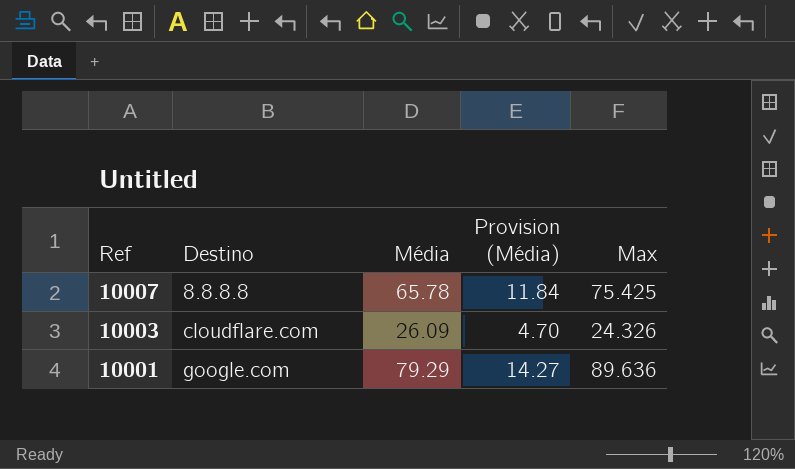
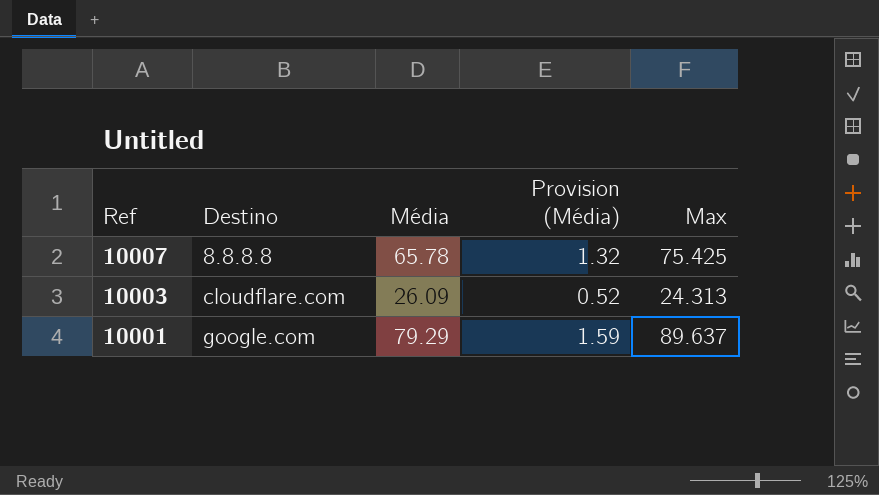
column Provision (Média) | formula: [Média] * 0.18 -> [Média] * 0.02
10003 | Max: 24.326 -> 24.313
10001 | Max: 89.636 -> 89.637

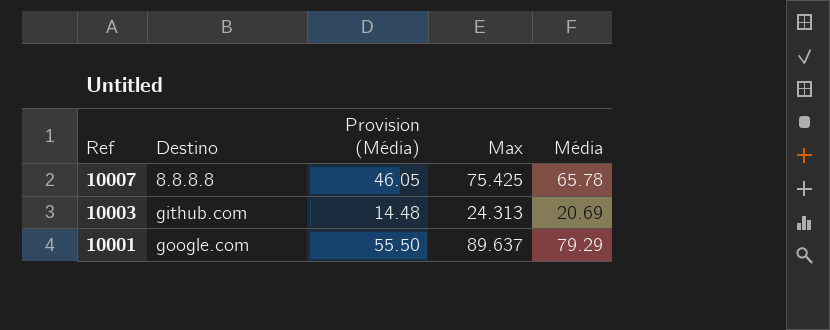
column Provision (Média) | formula: [Média] * 0.02 -> [Média] * 0.7
column Média | position: 3 -> 5
10003 | Destino: cloudflare.com -> github.com
10003 | Média: 26.09 -> 20.69

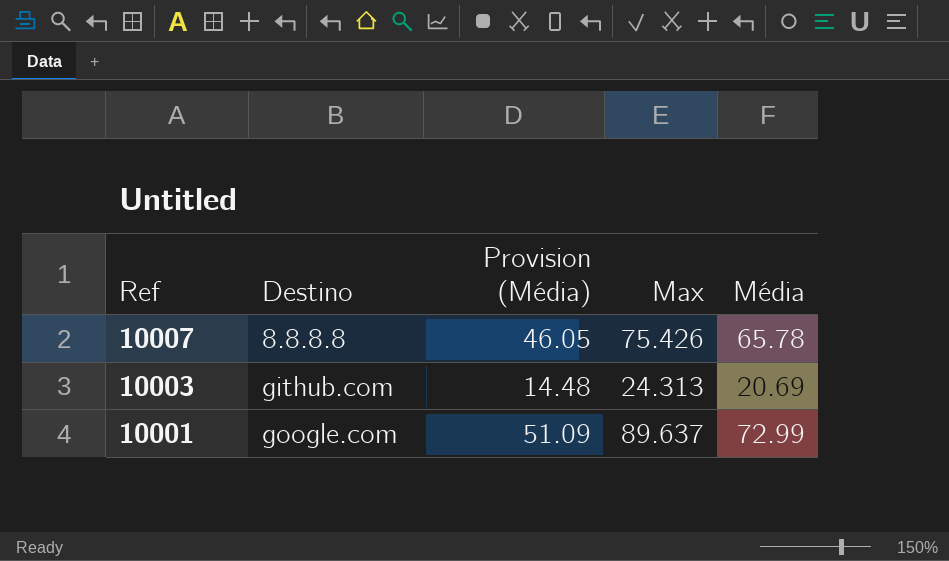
10007 | Max: 75.425 -> 75.426
10001 | Provision (Média): 55.50 -> 51.09
10001 | Média: 79.29 -> 72.99

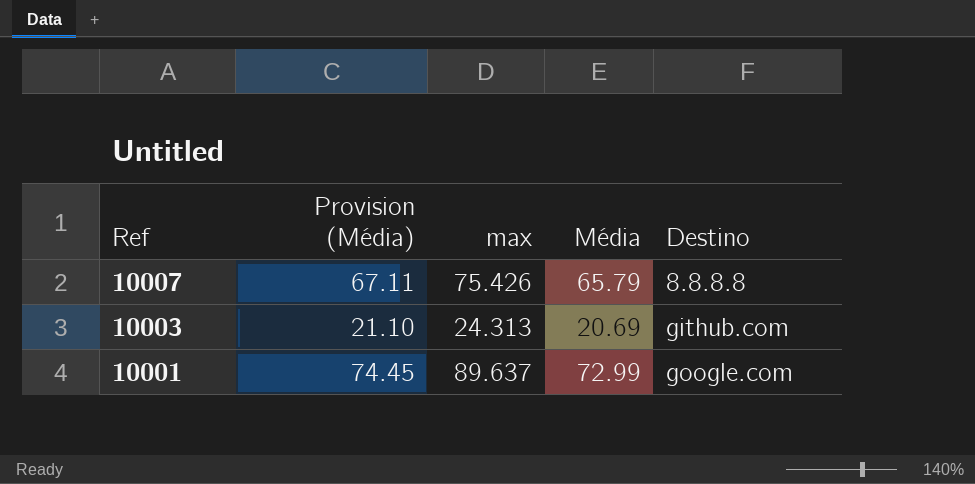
column Provision (Média) | formula: [Média] * 0.7 -> [Média] * 1.02
column name: Max -> max
column Destino | position: 2 -> 5
10007 | Média: 65.78 -> 65.79

